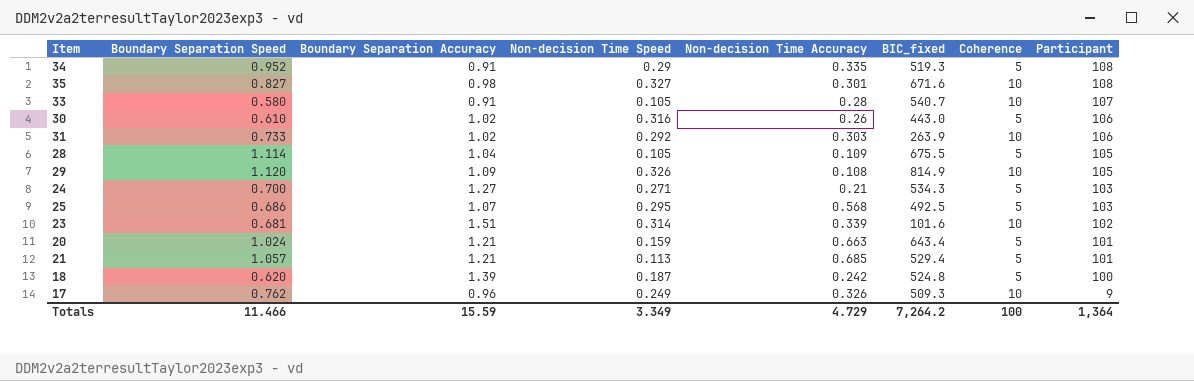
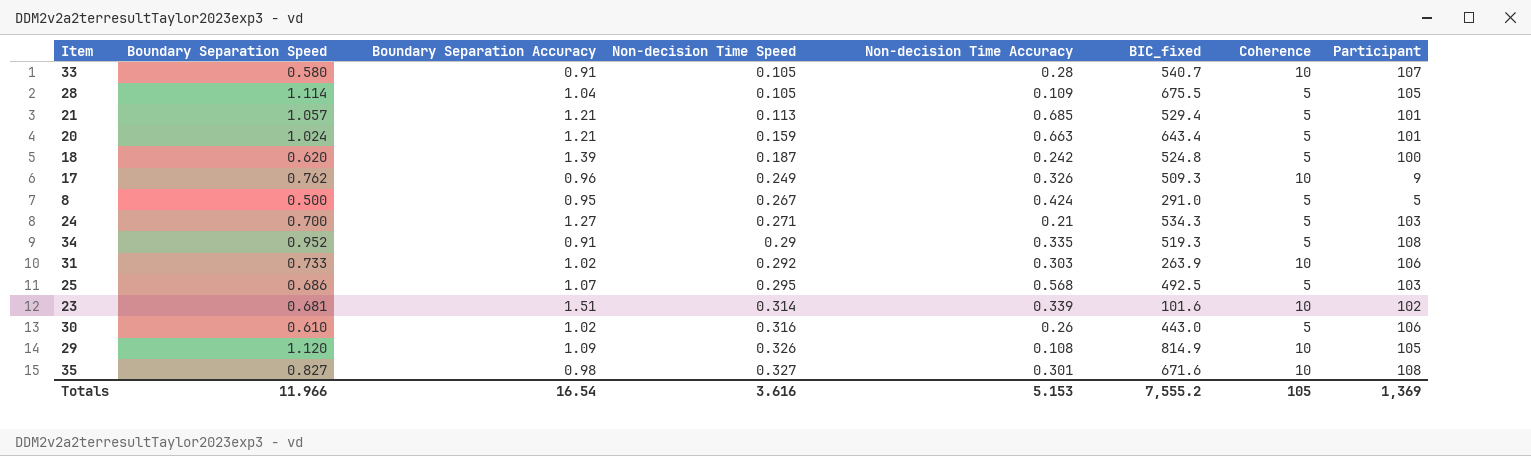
row order: Participant descending -> Non-decision Time Speed ascending
row 8: none -> 0.500 | 0.95 | 0.267 | 0.424 | 291.0 | 5 | 5
Totals | Boundary Separation Speed: 11.466 -> 11.966
Totals | Boundary Separation Accuracy: 15.59 -> 16.54
Totals | Non-decision Time Speed: 3.349 -> 3.616
Totals | Non-decision Time Accuracy: 4.729 -> 5.153
Totals | BIC_fixed: 7,264.2 -> 7,555.2
Totals | Coherence: 100 -> 105
Totals | Participant: 1,364 -> 1,369

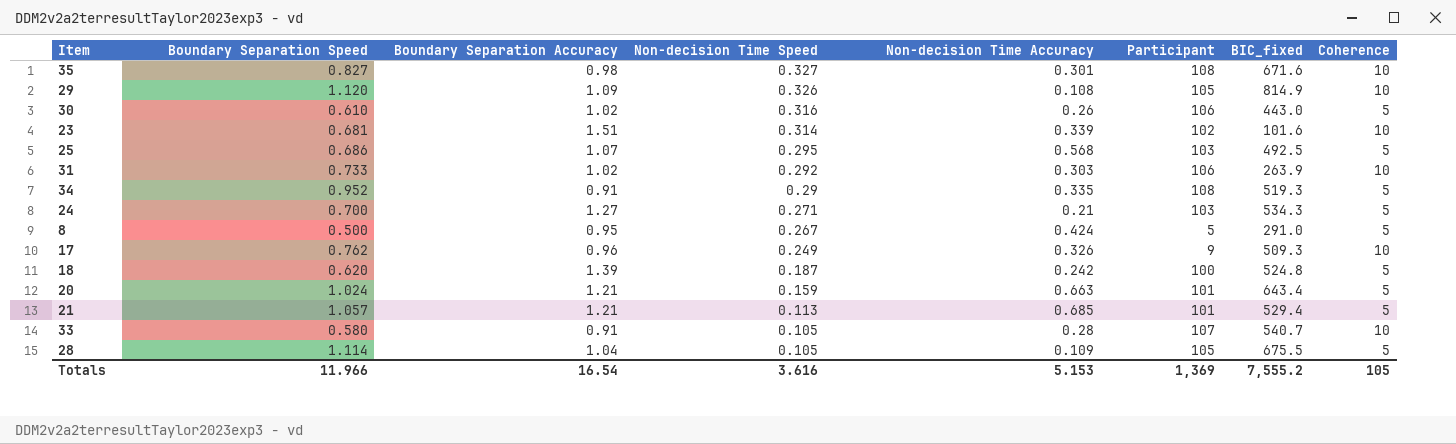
row order: Non-decision Time Speed ascending -> Non-decision Time Speed descending
column Participant | position: 8 -> 6

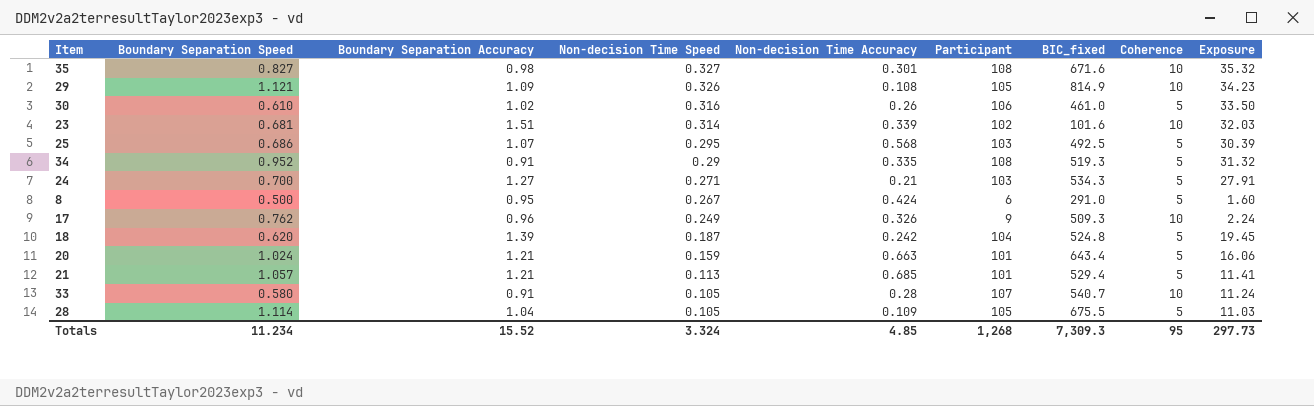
column Exposure | formula: none -> [Non-decision Time Speed] * [Participant]
row 31: 0.733 | 1.02 | 0.292 | 0.303 | 106 | 263.9 | 10 -> none
29 | Boundary Separation Speed: 1.120 -> 1.121
30 | BIC_fixed: 443.0 -> 461.0
8 | Participant: 5 -> 6
18 | Participant: 100 -> 104
Totals | Boundary Separation Speed: 11.966 -> 11.234
Totals | Boundary Separation Accuracy: 16.54 -> 15.52
Totals | Non-decision Time Speed: 3.616 -> 3.324
Totals | Non-decision Time Accuracy: 5.153 -> 4.85
Totals | Participant: 1,369 -> 1,268
Totals | BIC_fixed: 7,555.2 -> 7,309.3
Totals | Coherence: 105 -> 95

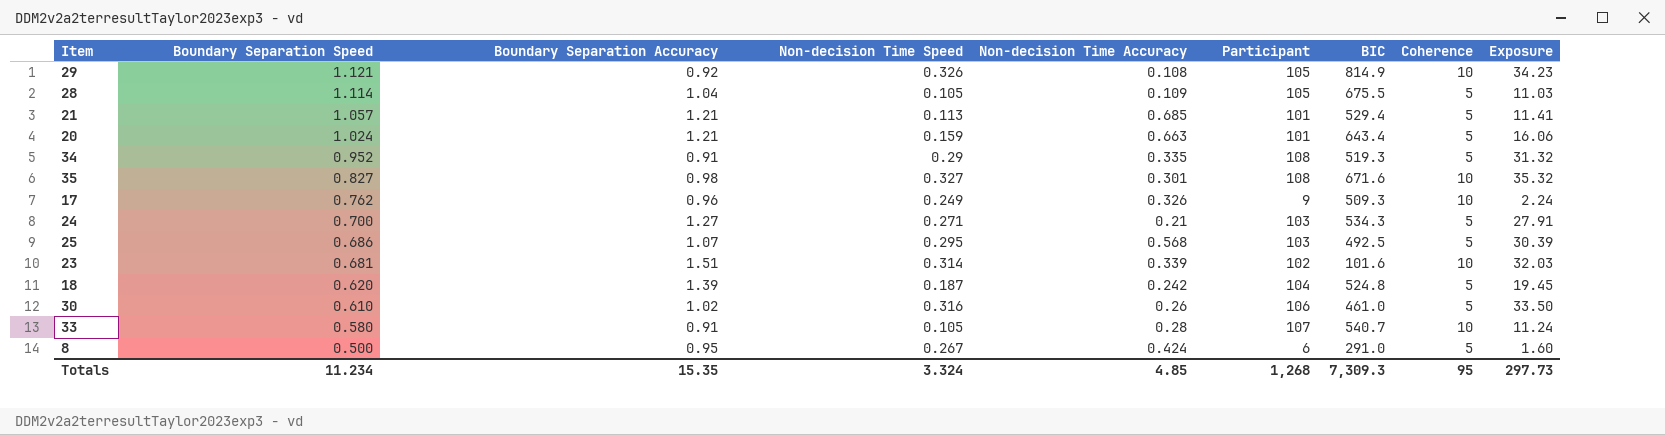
row order: Non-decision Time Speed descending -> Boundary Separation Speed descending
column name: BIC_fixed -> BIC
29 | Boundary Separation Accuracy: 1.09 -> 0.92
Totals | Boundary Separation Accuracy: 15.52 -> 15.35

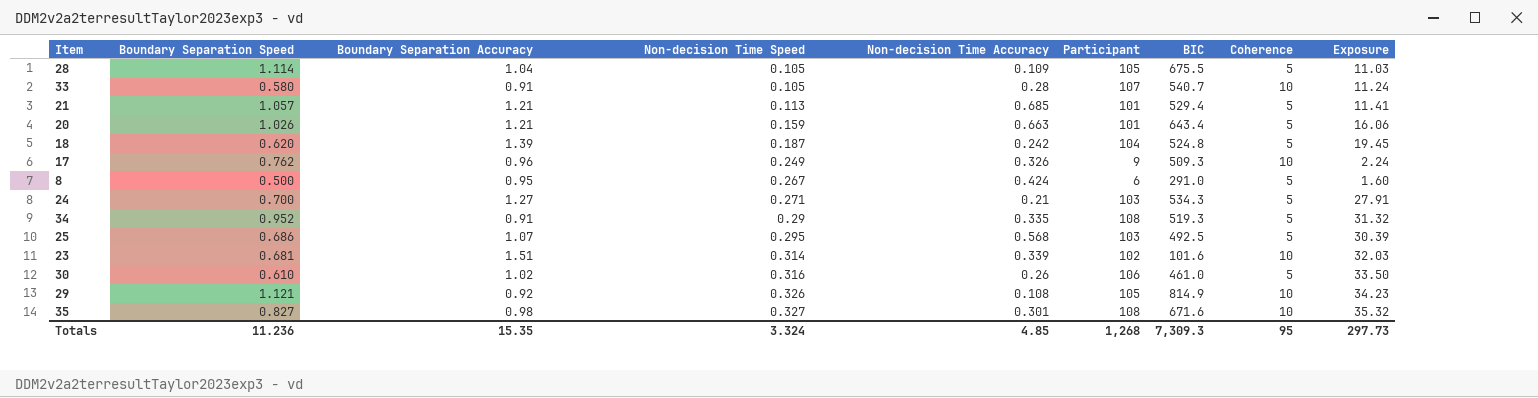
row order: Boundary Separation Speed descending -> Non-decision Time Speed ascending
20 | Boundary Separation Speed: 1.024 -> 1.026
Totals | Boundary Separation Speed: 11.234 -> 11.236

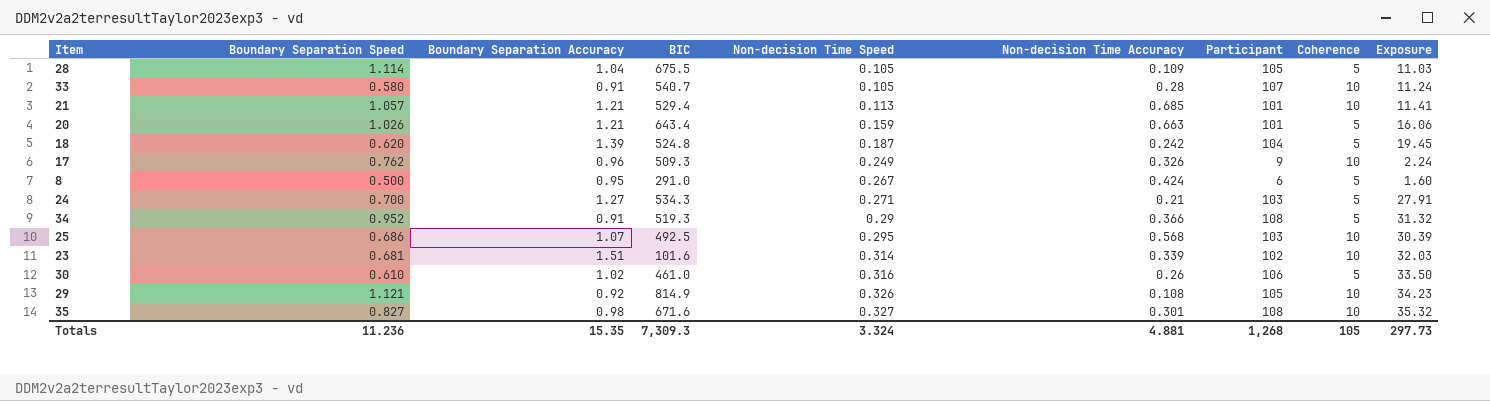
column BIC | position: 7 -> 4
21 | Coherence: 5 -> 10
34 | Non-decision Time Accuracy: 0.335 -> 0.366
25 | Coherence: 5 -> 10
Totals | Non-decision Time Accuracy: 4.85 -> 4.881
Totals | Coherence: 95 -> 105

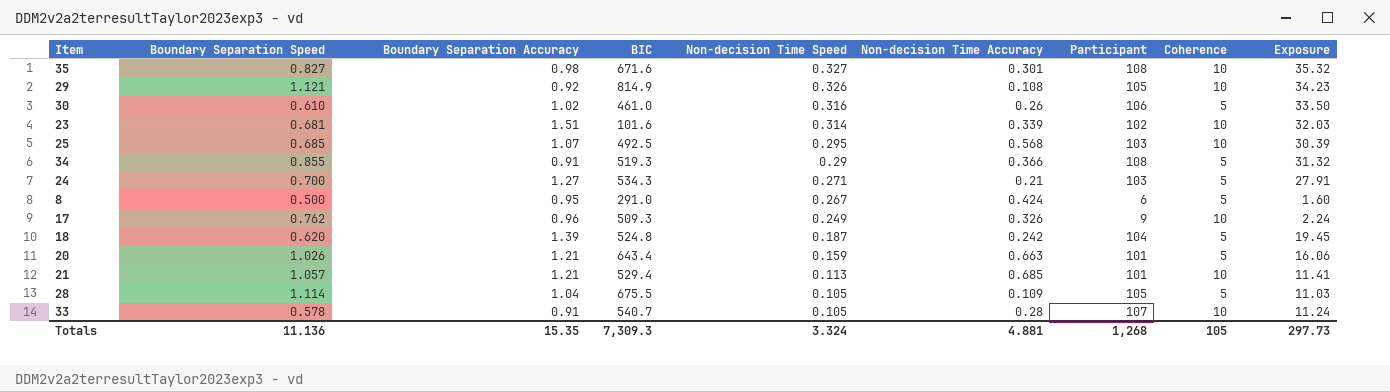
row order: Non-decision Time Speed ascending -> Non-decision Time Speed descending
25 | Boundary Separation Speed: 0.686 -> 0.685
34 | Boundary Separation Speed: 0.952 -> 0.855
33 | Boundary Separation Speed: 0.580 -> 0.578
Totals | Boundary Separation Speed: 11.236 -> 11.136

